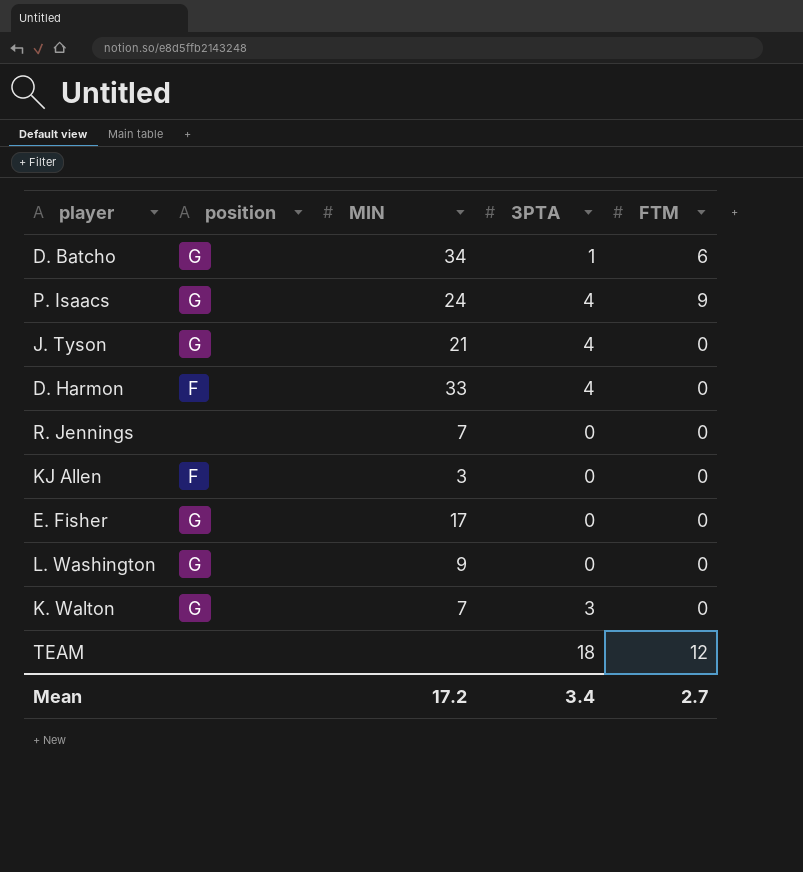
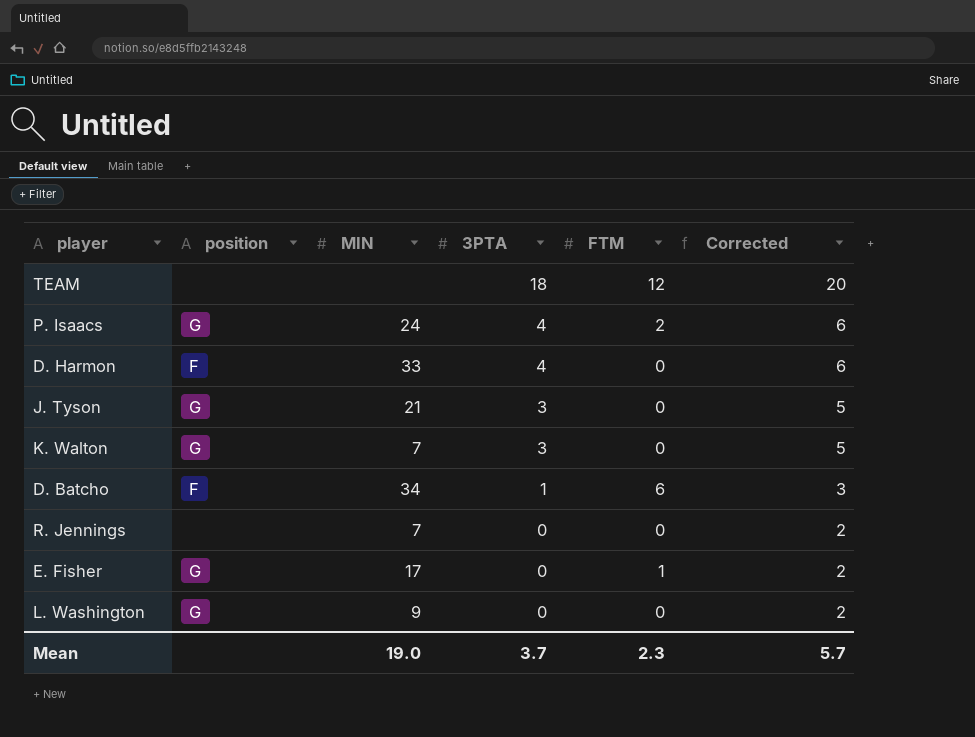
row order: none -> 3PTA descending
column Corrected | formula: none -> [3PTA] + 2
row KJ Allen: F | 3 | 0 | 0 -> none
P. Isaacs | FTM: 9 -> 2
J. Tyson | 3PTA: 4 -> 3
D. Batcho | position: G -> F
E. Fisher | FTM: 0 -> 1
Mean | MIN: 17.2 -> 19.0
Mean | 3PTA: 3.4 -> 3.7
Mean | FTM: 2.7 -> 2.3

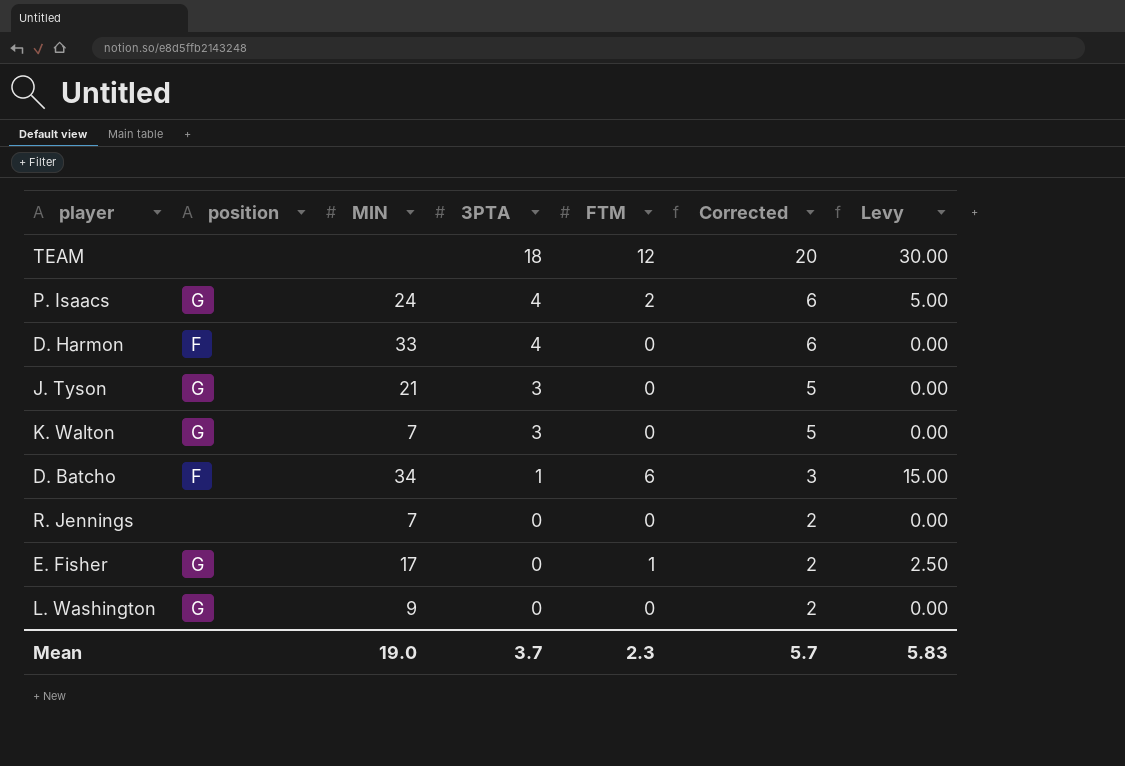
column Levy | formula: none -> [FTM] * 2.5

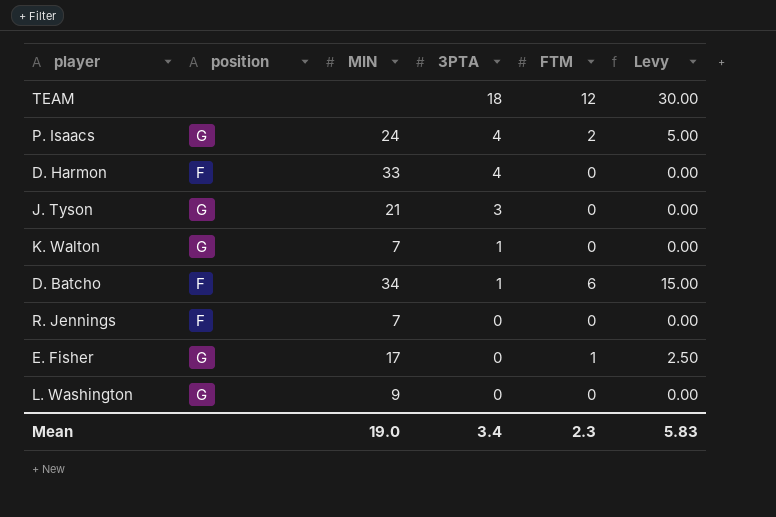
column Corrected | formula: [3PTA] + 2 -> none
K. Walton | 3PTA: 3 -> 1
R. Jennings | position: none -> F
Mean | 3PTA: 3.7 -> 3.4

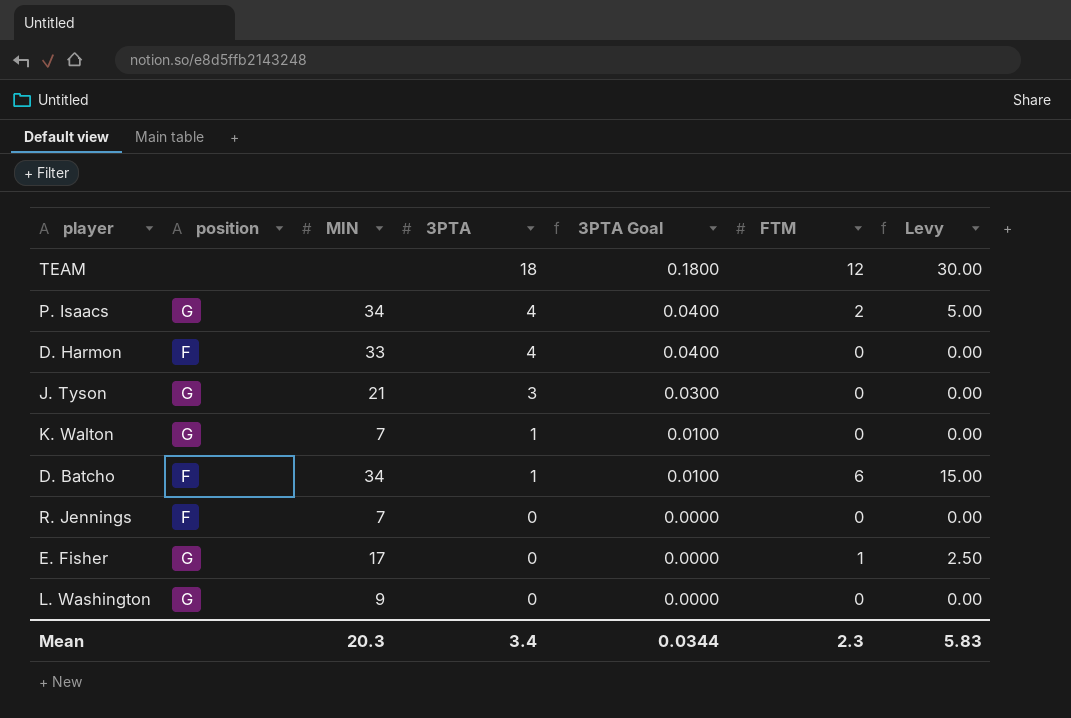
column 3PTA Goal | formula: none -> [3PTA] * 0.01
P. Isaacs | MIN: 24 -> 34
Mean | MIN: 19.0 -> 20.3

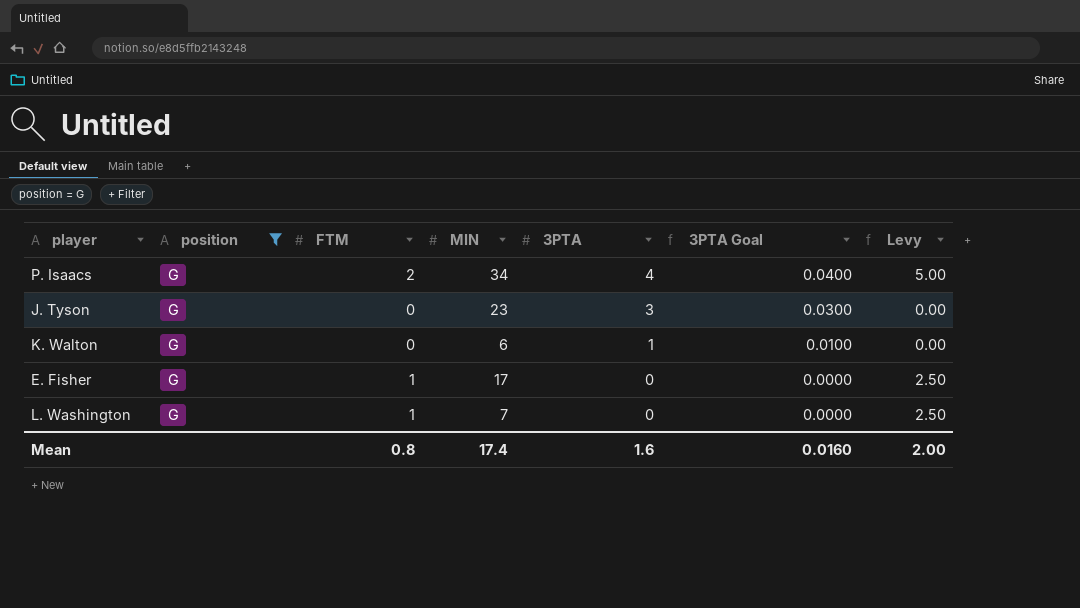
filter: none -> position = G
column FTM | position: 6 -> 3
J. Tyson | MIN: 21 -> 23
K. Walton | MIN: 7 -> 6
L. Washington | FTM: 0 -> 1
L. Washington | MIN: 9 -> 7
L. Washington | Levy: 0.00 -> 2.50
Mean | FTM: 2.3 -> 0.8
Mean | MIN: 20.3 -> 17.4
Mean | 3PTA: 3.4 -> 1.6
Mean | 3PTA Goal: 0.0344 -> 0.0160
Mean | Levy: 5.83 -> 2.00

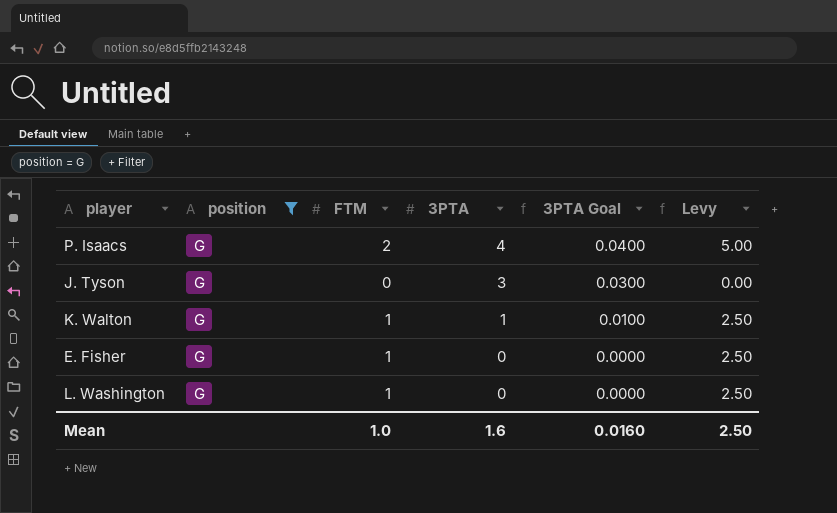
column MIN | position: 4 -> none
K. Walton | FTM: 0 -> 1
K. Walton | Levy: 0.00 -> 2.50
Mean | FTM: 0.8 -> 1.0
Mean | Levy: 2.00 -> 2.50

